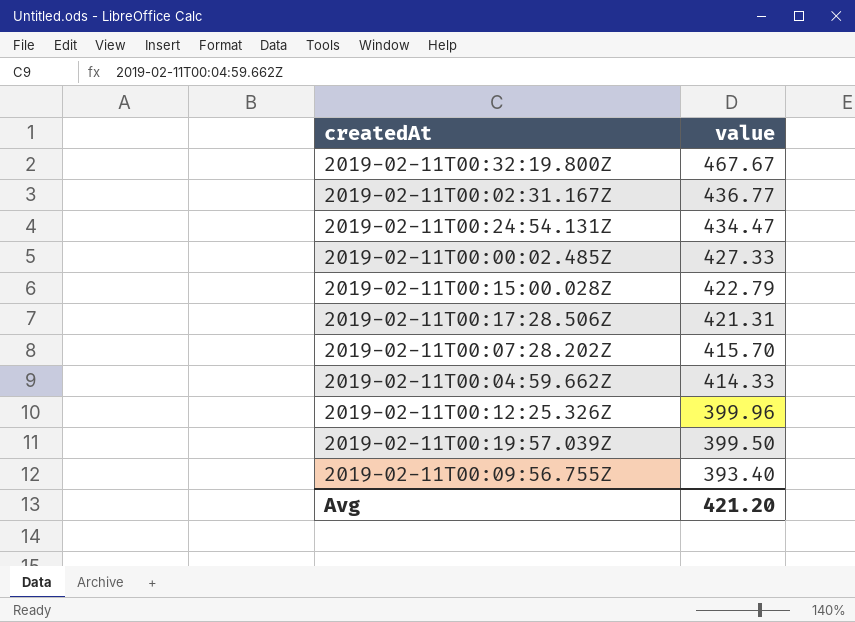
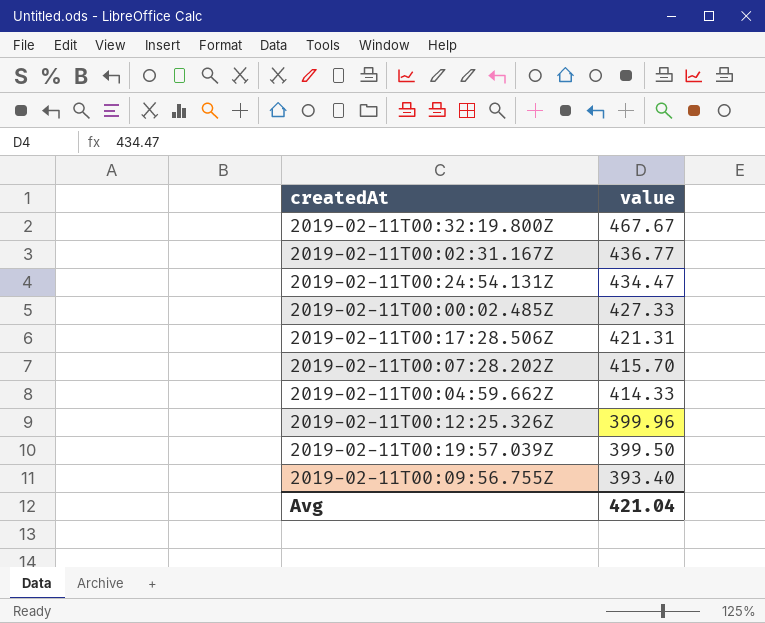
row 2019-02-11T00:15:00.028Z: 422.79 -> none
Avg | value: 421.20 -> 421.04

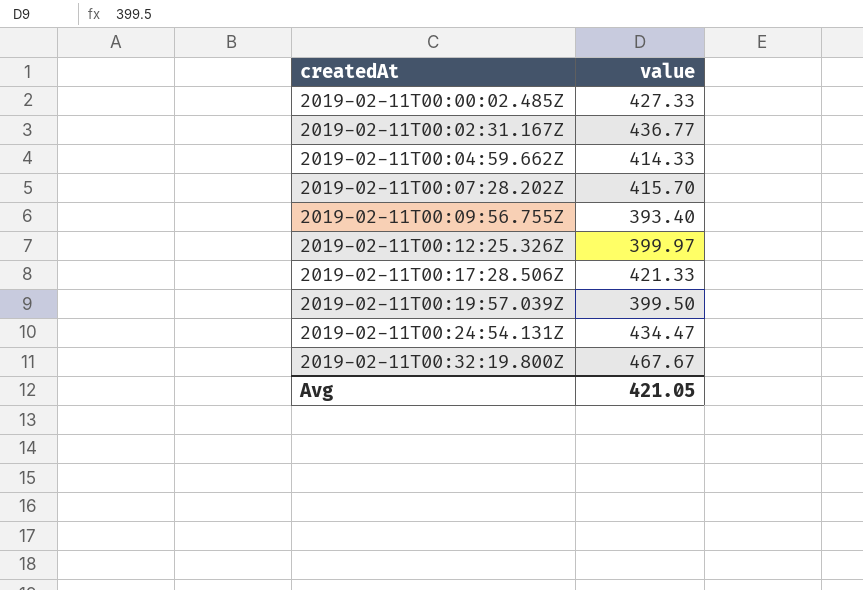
row order: value descending -> createdAt ascending
2019-02-11T00:12:25.326Z | value: 399.96 -> 399.97
2019-02-11T00:17:28.506Z | value: 421.31 -> 421.33
Avg | value: 421.04 -> 421.05

